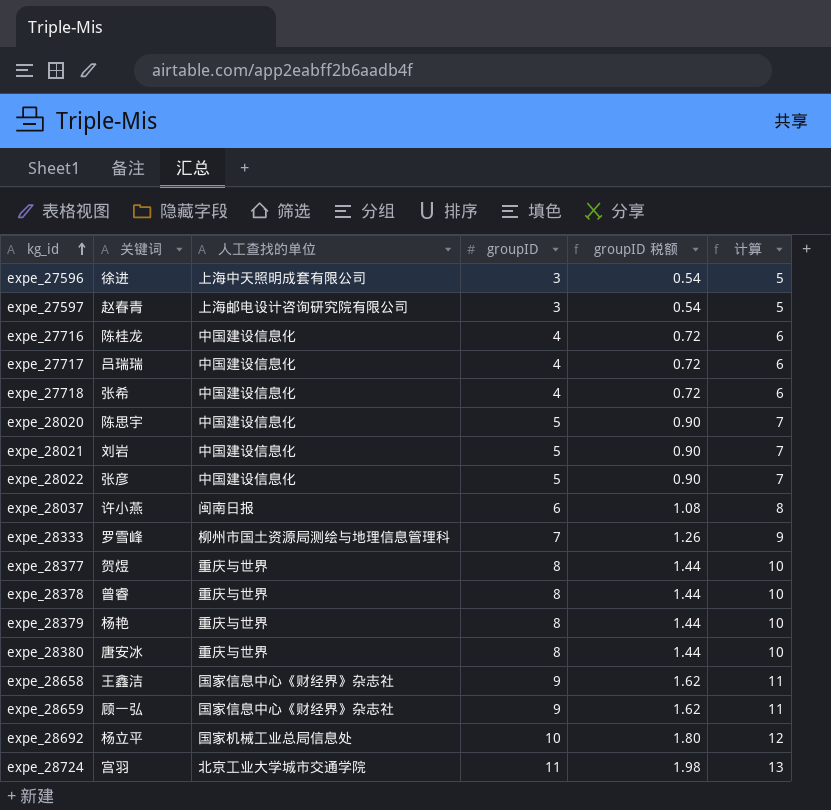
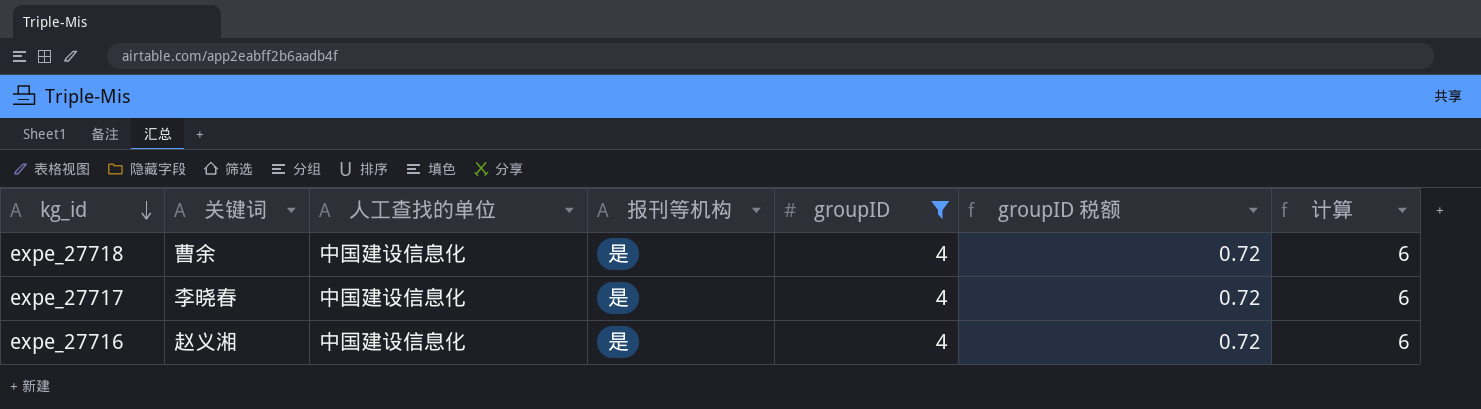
filter: none -> groupID = 4
row order: kg_id ascending -> kg_id descending
column 报刊等机构 | position: none -> 4
expe_27718 | 关键词: 张希 -> 曹余
expe_27717 | 关键词: 吕瑞瑞 -> 李晓春
expe_27716 | 关键词: 陈桂龙 -> 赵义湘

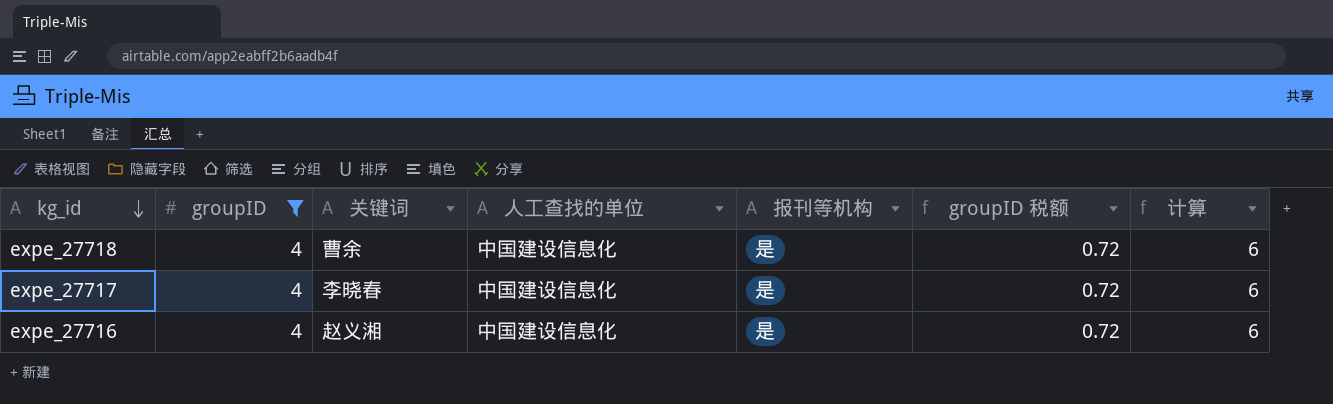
column groupID | position: 5 -> 2

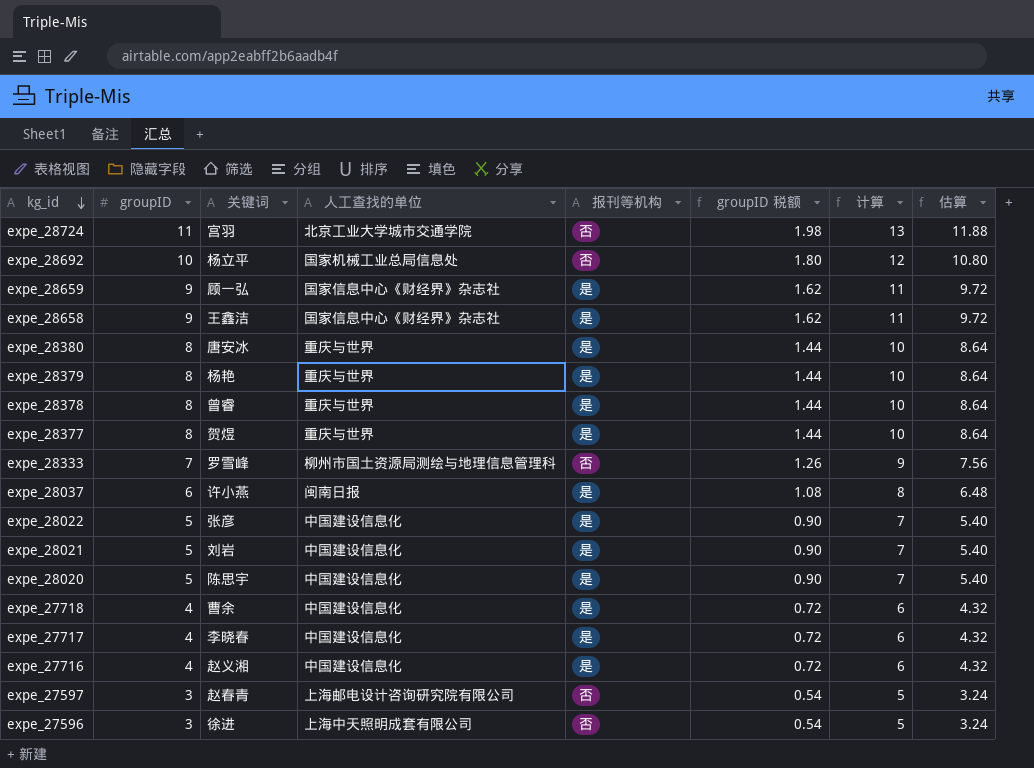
filter: groupID = 4 -> none
column 估算 | formula: none -> [groupID] * 1.08

